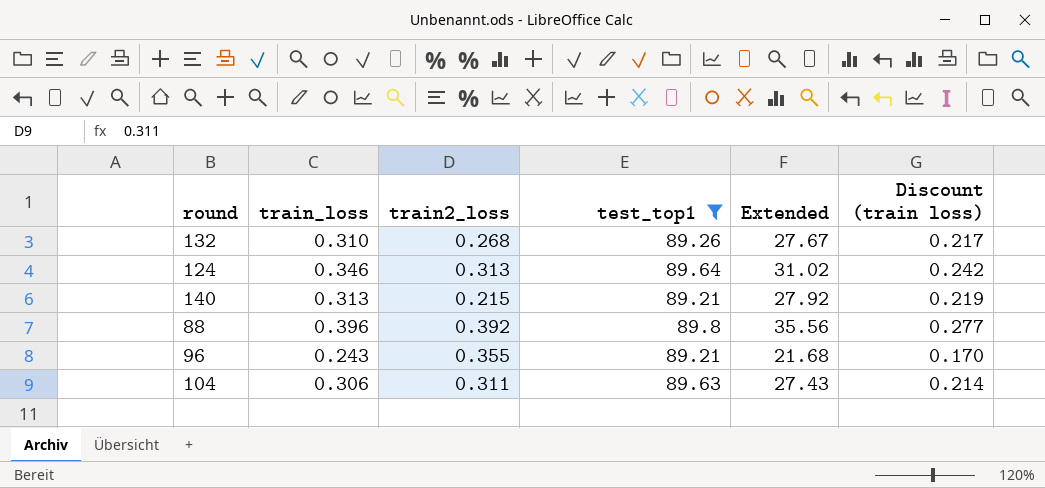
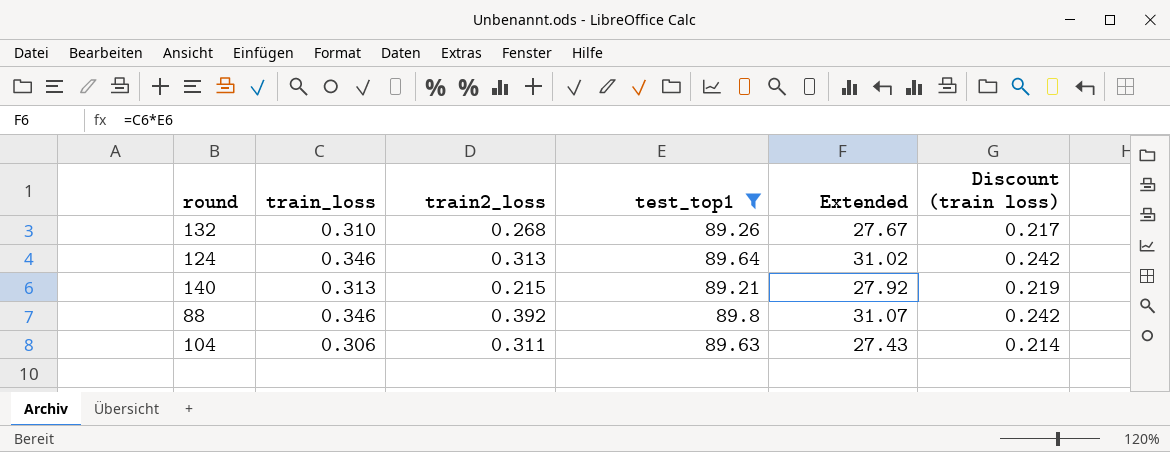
row 96: 0.243 | 0.355 | 89.21 | 21.68 | 0.170 -> none
88 | train_loss: 0.396 -> 0.346
88 | Extended: 35.56 -> 31.07
88 | Discount (train loss): 0.277 -> 0.242

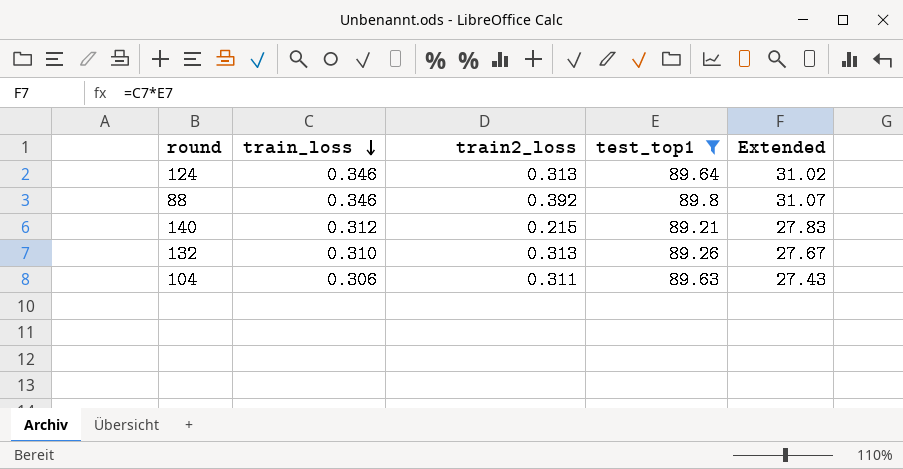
row order: none -> train_loss descending
column Discount (train loss) | formula: [train_loss] * 0.7 -> none
140 | train_loss: 0.313 -> 0.312
140 | Extended: 27.92 -> 27.83
132 | train2_loss: 0.268 -> 0.313

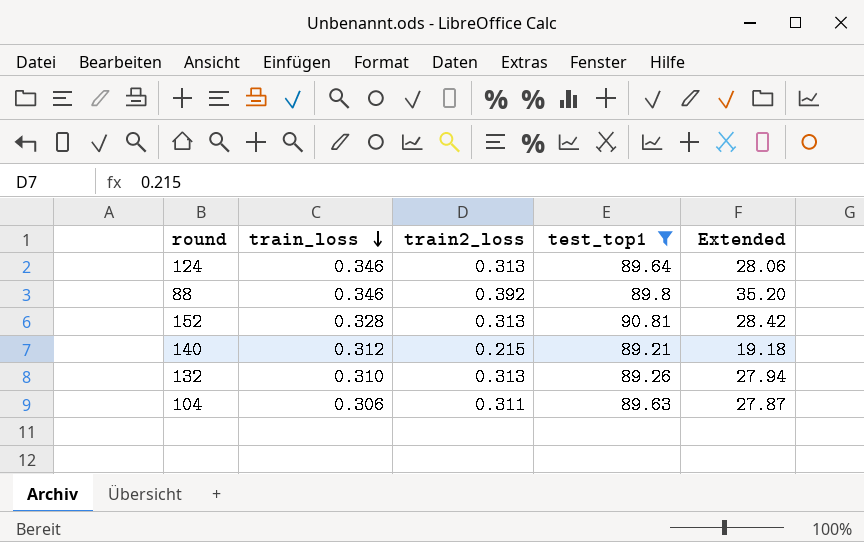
column Extended | formula: [train_loss] * [test_top1] -> [train2_loss] * [test_top1]
row 152: none -> 0.328 | 0.313 | 90.81 | 28.42

